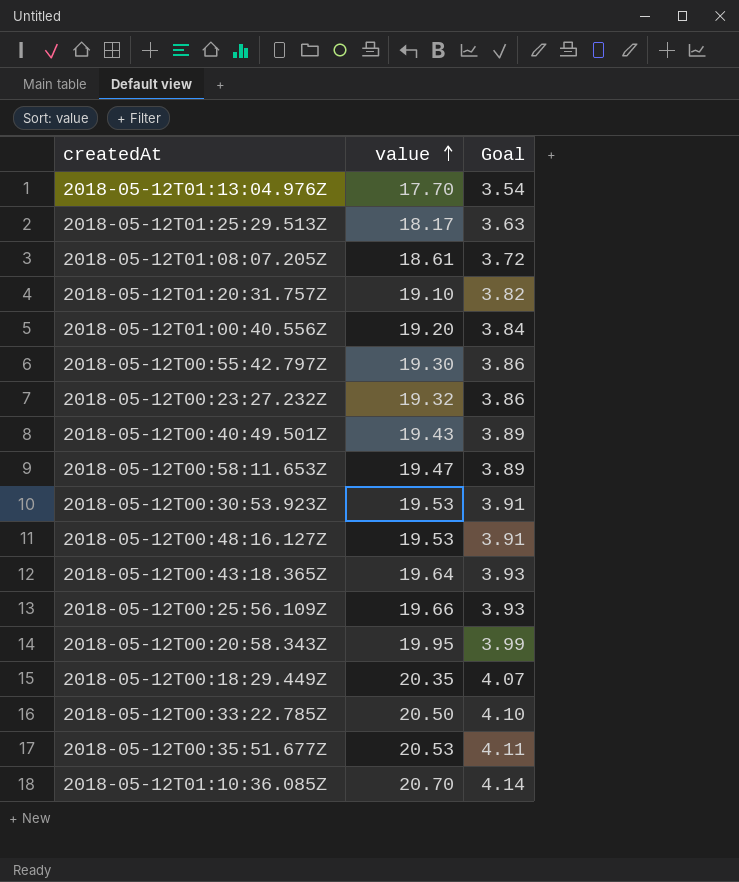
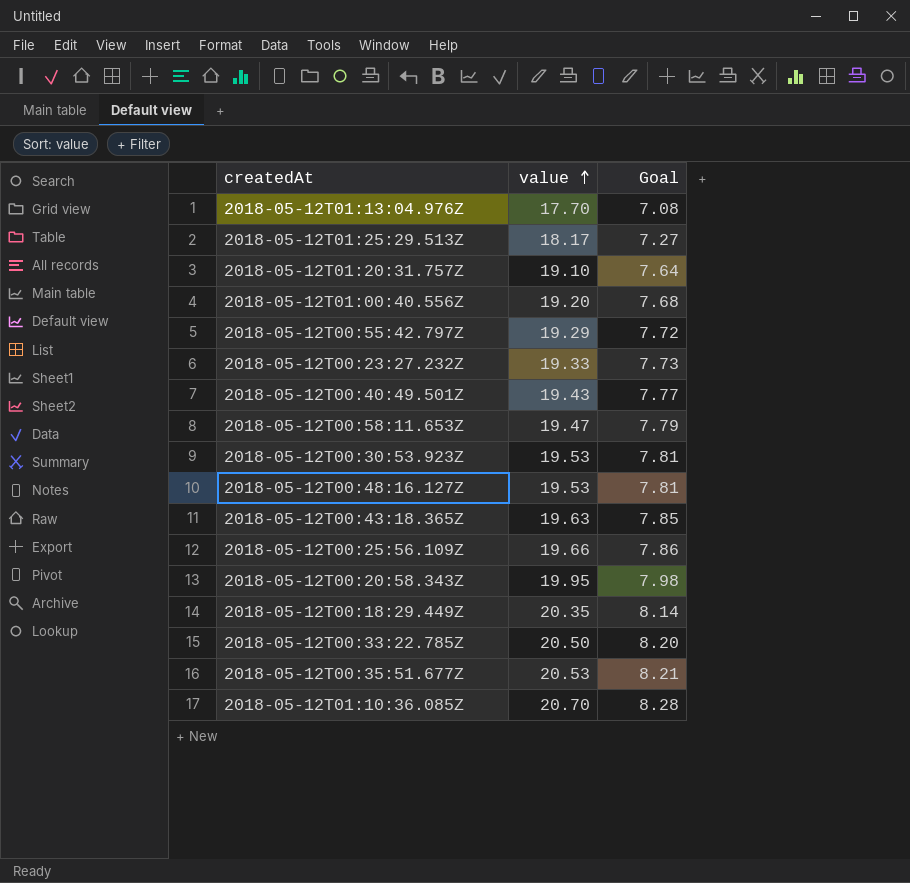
column Goal | formula: [value] * 0.2 -> [value] * 0.4
row 2018-05-12T01:08:07.205Z: 18.61 | 3.72 -> none
2018-05-12T00:55:42.797Z | value: 19.30 -> 19.29
2018-05-12T00:23:27.232Z | value: 19.32 -> 19.33
2018-05-12T00:43:18.365Z | value: 19.64 -> 19.63

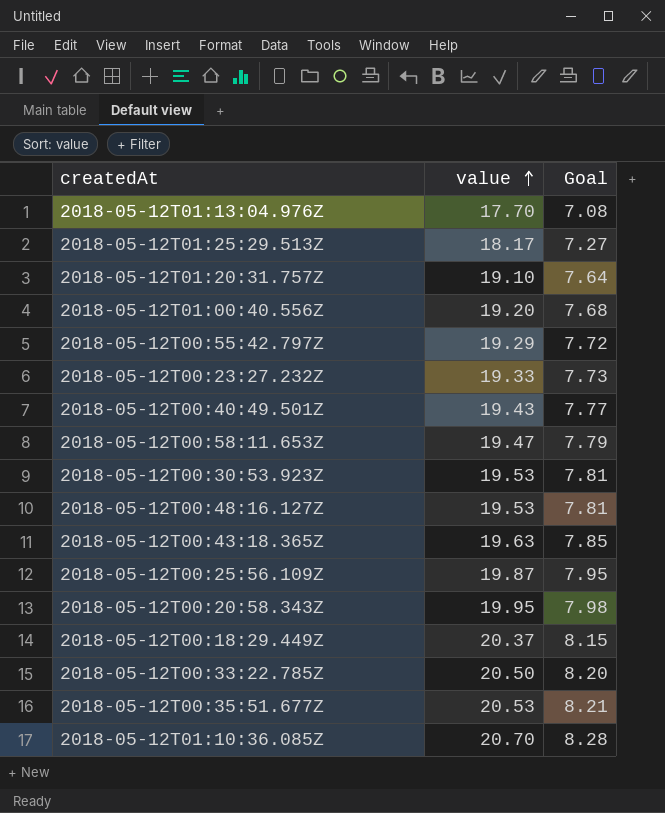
2018-05-12T00:25:56.109Z | value: 19.66 -> 19.87
2018-05-12T00:25:56.109Z | Goal: 7.86 -> 7.95
2018-05-12T00:18:29.449Z | value: 20.35 -> 20.37
2018-05-12T00:18:29.449Z | Goal: 8.14 -> 8.15

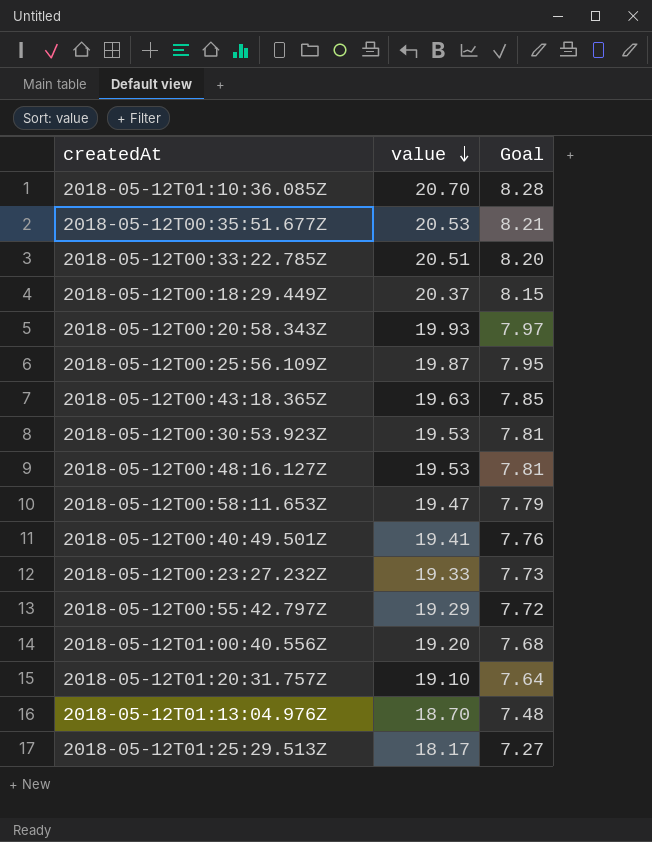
row order: value ascending -> value descending
2018-05-12T00:33:22.785Z | value: 20.50 -> 20.51
2018-05-12T00:20:58.343Z | value: 19.95 -> 19.93
2018-05-12T00:20:58.343Z | Goal: 7.98 -> 7.97
2018-05-12T00:40:49.501Z | value: 19.43 -> 19.41
2018-05-12T00:40:49.501Z | Goal: 7.77 -> 7.76
2018-05-12T01:13:04.976Z | value: 17.70 -> 18.70
2018-05-12T01:13:04.976Z | Goal: 7.08 -> 7.48

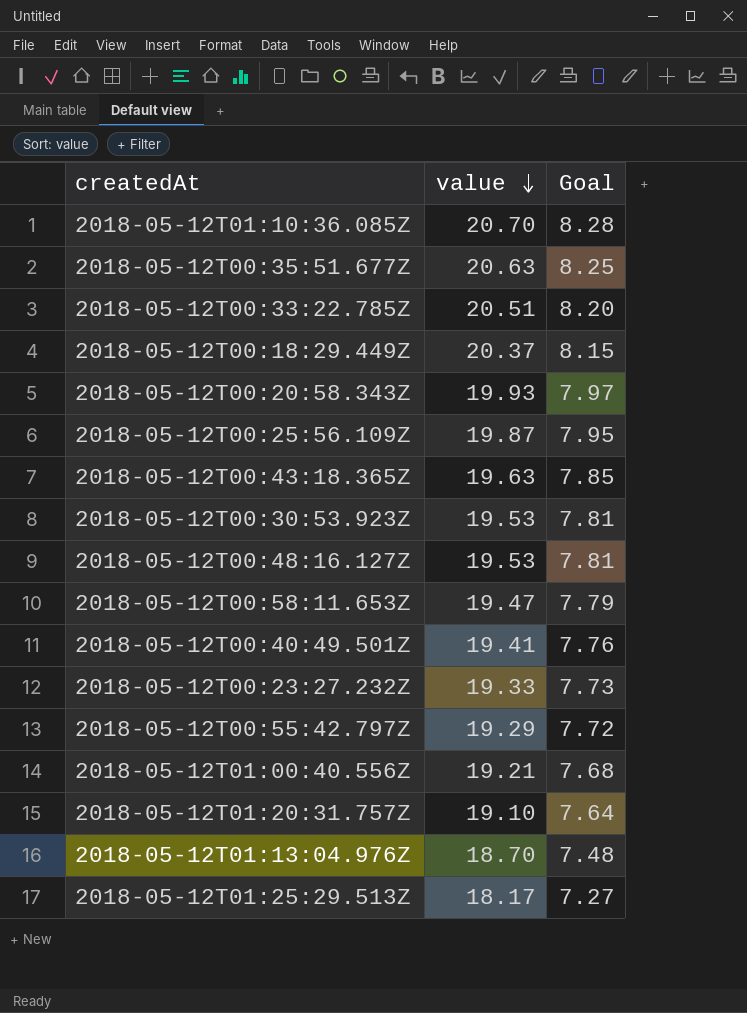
2018-05-12T00:35:51.677Z | value: 20.53 -> 20.63
2018-05-12T00:35:51.677Z | Goal: 8.21 -> 8.25
2018-05-12T01:00:40.556Z | value: 19.20 -> 19.21

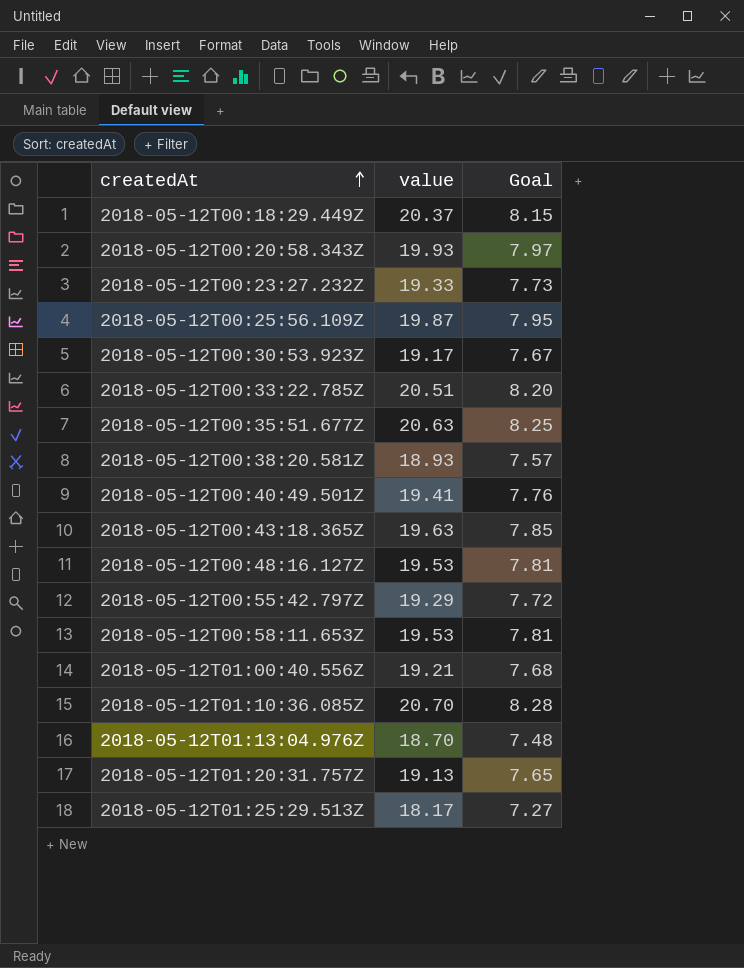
row order: value descending -> createdAt ascending
2018-05-12T00:30:53.923Z | value: 19.53 -> 19.17
2018-05-12T00:30:53.923Z | Goal: 7.81 -> 7.67
row 2018-05-12T00:38:20.581Z: none -> 18.93 | 7.57
2018-05-12T00:58:11.653Z | value: 19.47 -> 19.53
2018-05-12T00:58:11.653Z | Goal: 7.79 -> 7.81
2018-05-12T01:20:31.757Z | value: 19.10 -> 19.13
2018-05-12T01:20:31.757Z | Goal: 7.64 -> 7.65

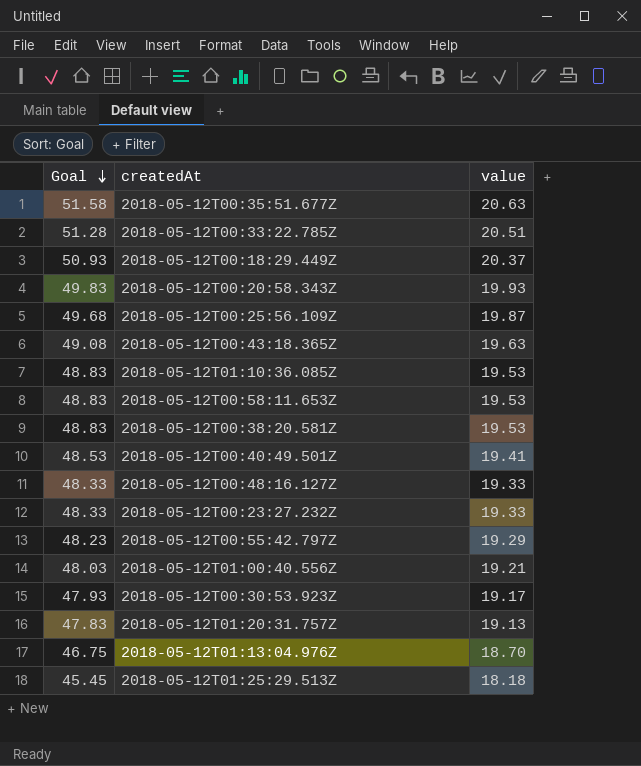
row order: createdAt ascending -> Goal descending
column Goal | formula: [value] * 0.4 -> [value] * 2.5
column Goal | position: 3 -> 1
2018-05-12T01:10:36.085Z | value: 20.70 -> 19.53
2018-05-12T00:38:20.581Z | value: 18.93 -> 19.53
2018-05-12T00:48:16.127Z | value: 19.53 -> 19.33
2018-05-12T01:25:29.513Z | value: 18.17 -> 18.18

